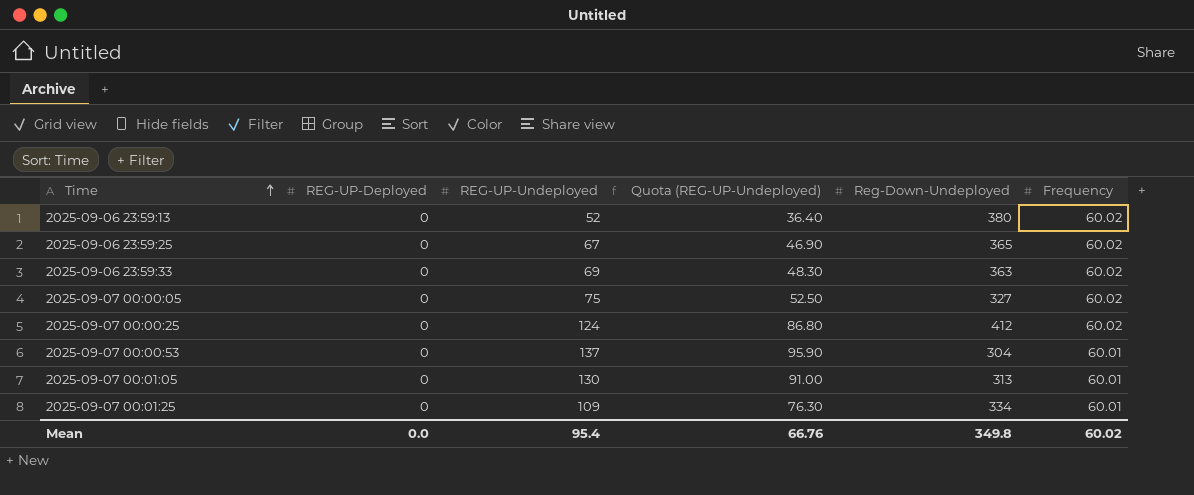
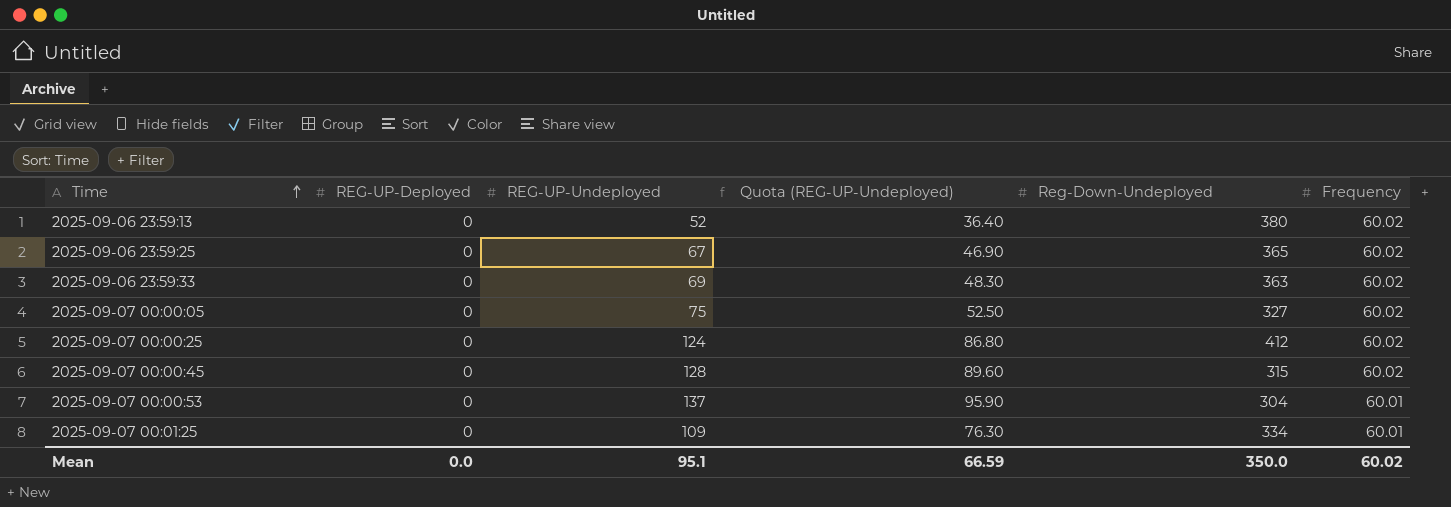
row 2025-09-07 00:01:05: 0 | 130 | 91.00 | 313 | 60.01 -> none
row 2025-09-07 00:00:45: none -> 0 | 128 | 89.60 | 315 | 60.02
Mean | REG-UP-Undeployed: 95.4 -> 95.1
Mean | Quota (REG-UP-Undeployed): 66.76 -> 66.59
Mean | Reg-Down-Undeployed: 349.8 -> 350.0

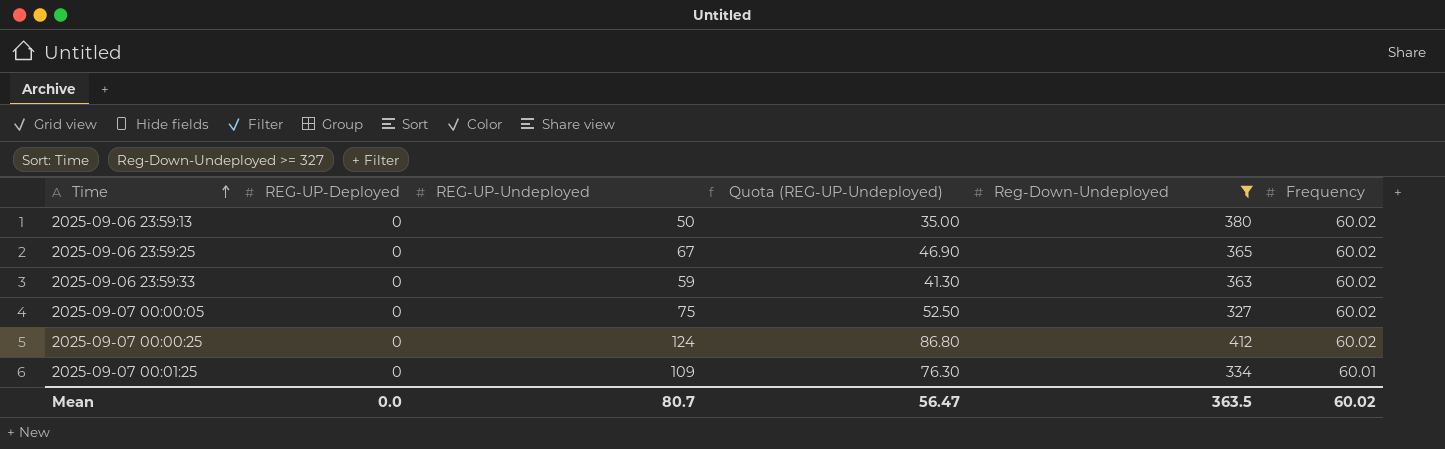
filter: none -> Reg-Down-Undeployed >= 327
2025-09-06 23:59:13 | REG-UP-Undeployed: 52 -> 50
2025-09-06 23:59:13 | Quota (REG-UP-Undeployed): 36.40 -> 35.00
2025-09-06 23:59:33 | REG-UP-Undeployed: 69 -> 59
2025-09-06 23:59:33 | Quota (REG-UP-Undeployed): 48.30 -> 41.30
Mean | REG-UP-Undeployed: 95.1 -> 80.7
Mean | Quota (REG-UP-Undeployed): 66.59 -> 56.47
Mean | Reg-Down-Undeployed: 350.0 -> 363.5

